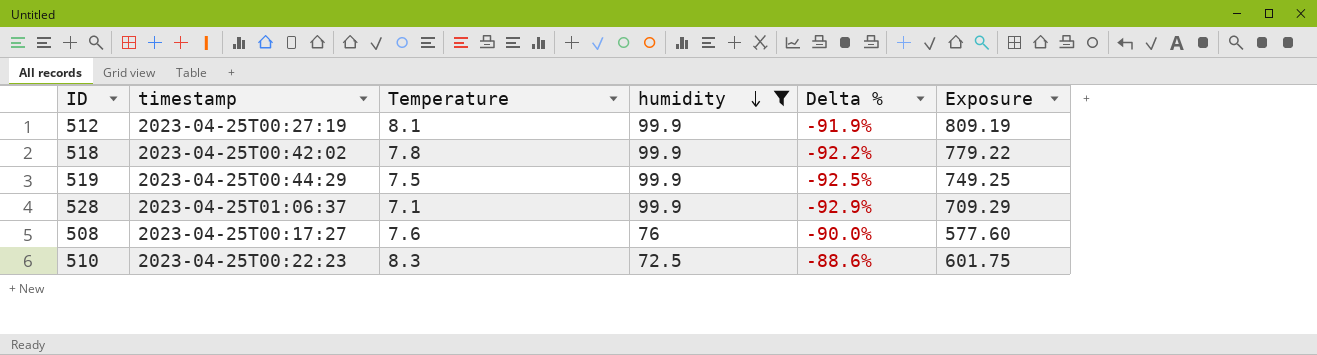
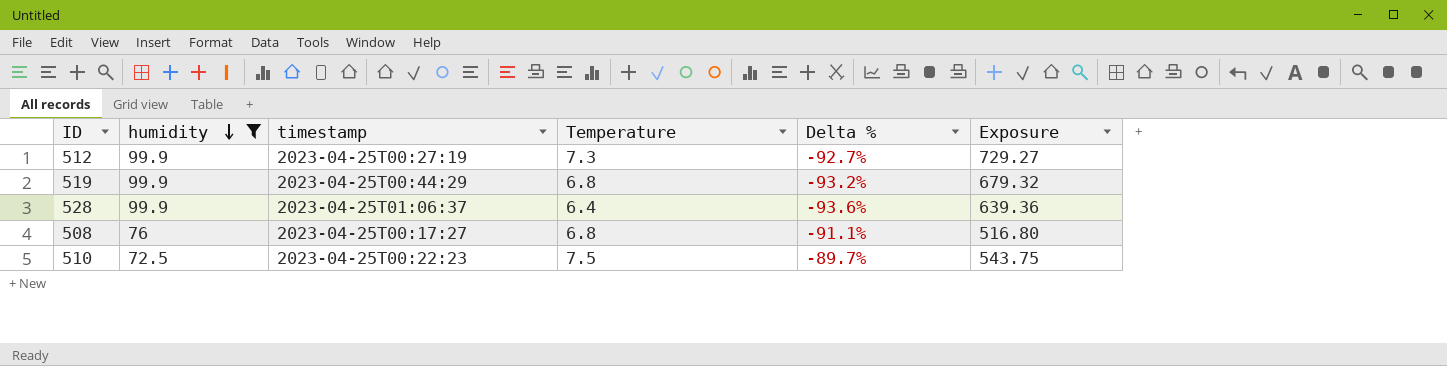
column humidity | position: 4 -> 2
row 518: 2023-04-25T00:42:02 | 7.8 | 99.9 | -92.2% | 779.22 -> none
512 | Temperature: 8.1 -> 7.3
512 | Delta %: -91.9% -> -92.7%
512 | Exposure: 809.19 -> 729.27
519 | Temperature: 7.5 -> 6.8
519 | Delta %: -92.5% -> -93.2%
519 | Exposure: 749.25 -> 679.32
528 | Temperature: 7.1 -> 6.4
528 | Delta %: -92.9% -> -93.6%
528 | Exposure: 709.29 -> 639.36
508 | Temperature: 7.6 -> 6.8
508 | Delta %: -90.0% -> -91.1%
508 | Exposure: 577.60 -> 516.80
510 | Temperature: 8.3 -> 7.5
510 | Delta %: -88.6% -> -89.7%
510 | Exposure: 601.75 -> 543.75

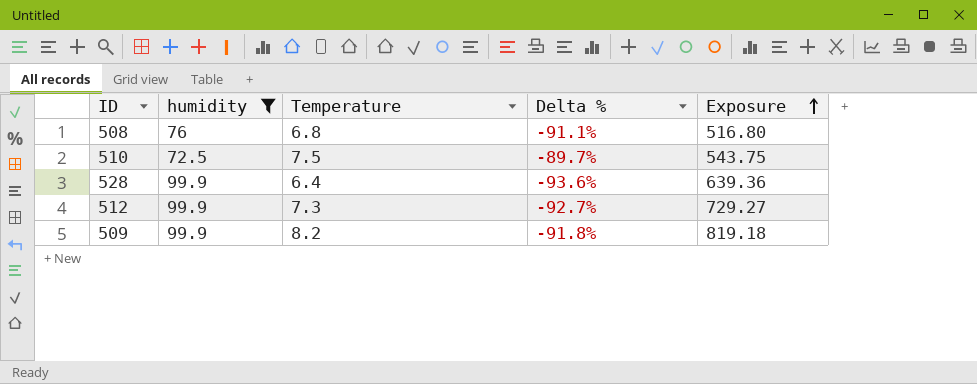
row order: humidity descending -> Exposure ascending
column timestamp | position: 3 -> none
row 519: 99.9 | 2023-04-25T00:44:29 | 6.8 | -93.2% | 679.32 -> none
row 509: none -> 99.9 | 8.2 | -91.8% | 819.18

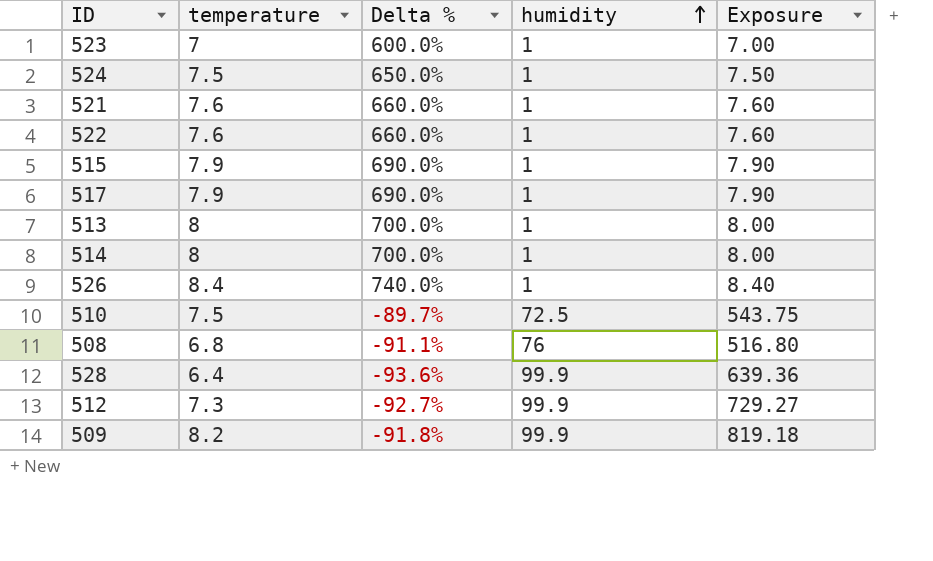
filter: humidity != 1 -> none
row order: Exposure ascending -> humidity ascending
column name: Temperature -> temperature
column humidity | position: 2 -> 4

